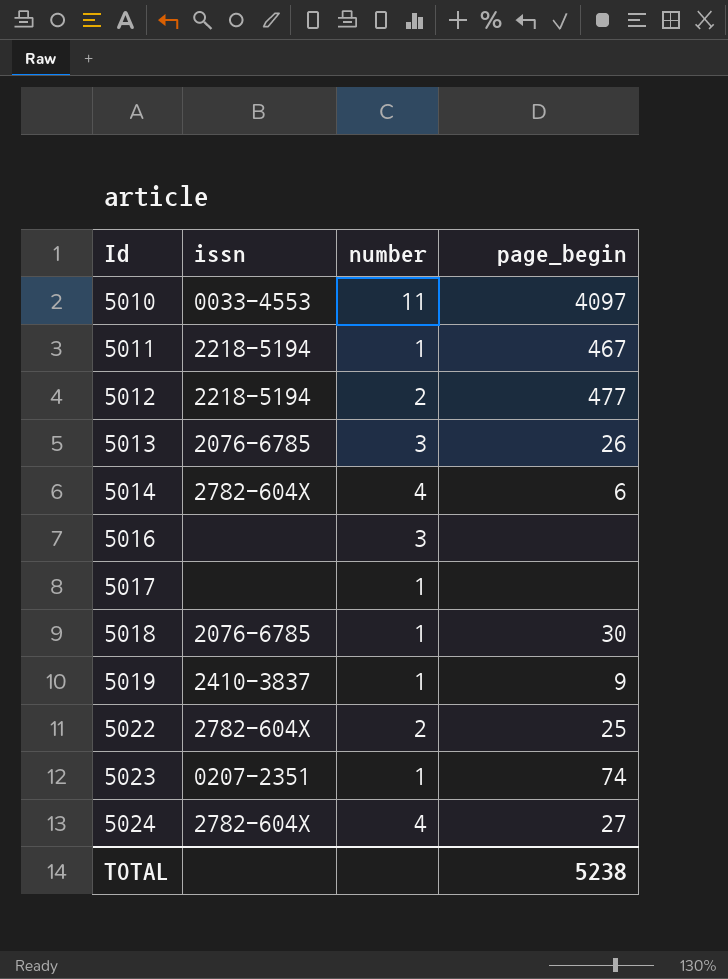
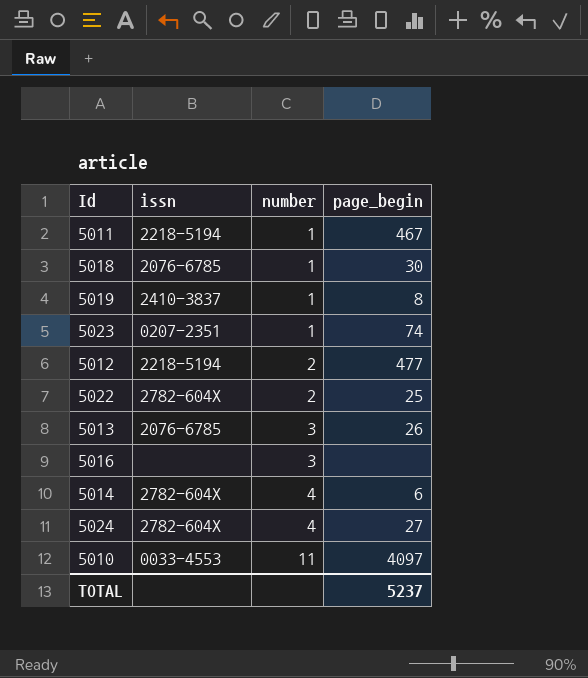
row order: Id ascending -> number ascending
row 5017: none | 1 | none -> none
5019 | page_begin: 9 -> 8
TOTAL | page_begin: 5238 -> 5237

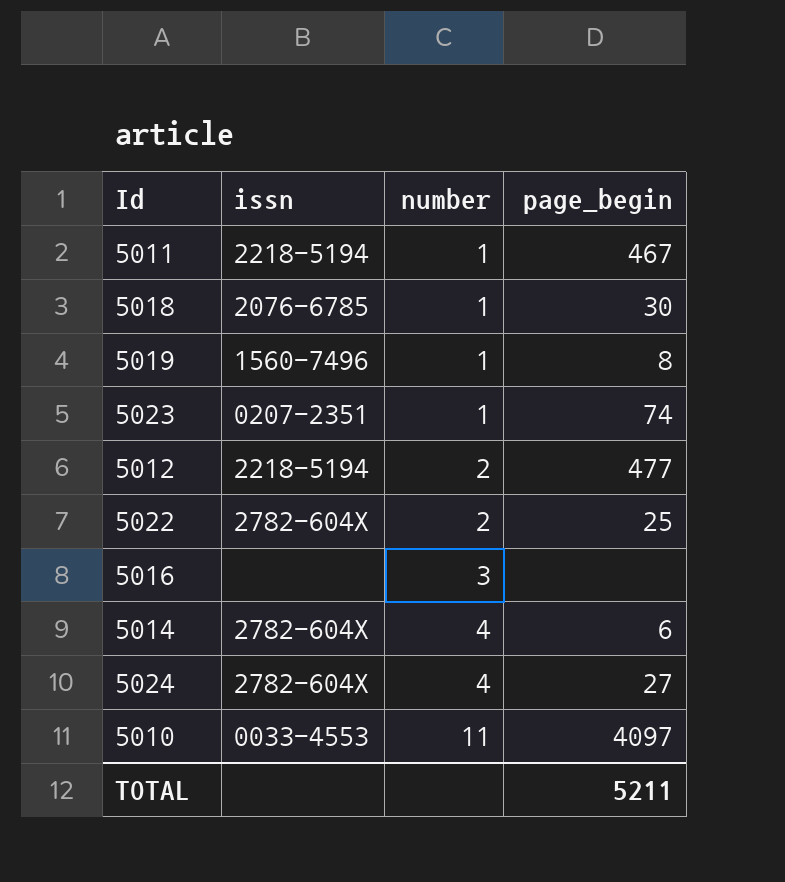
row 5013: 2076-6785 | 3 | 26 -> none
5019 | issn: 2410-3837 -> 1560-7496
TOTAL | page_begin: 5237 -> 5211

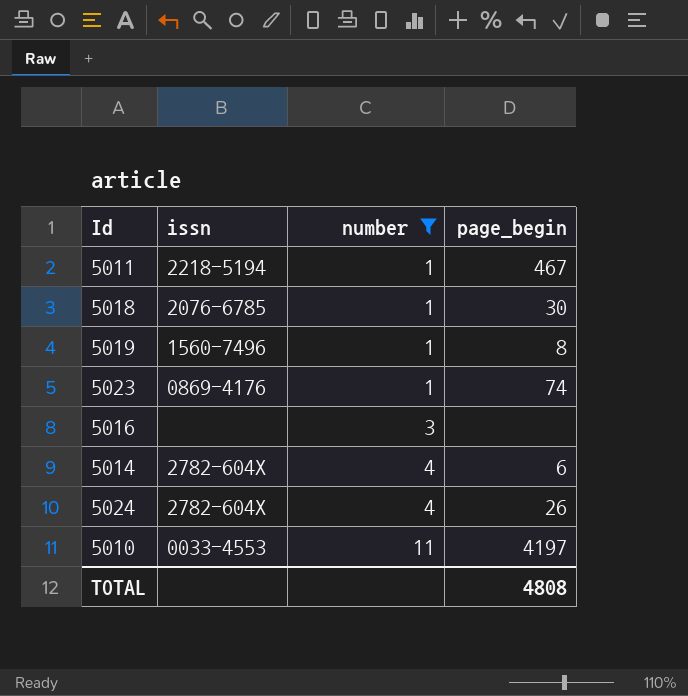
filter: none -> number != 2
5023 | issn: 0207-2351 -> 0869-4176
5024 | page_begin: 27 -> 26
5010 | page_begin: 4097 -> 4197
TOTAL | page_begin: 5211 -> 4808

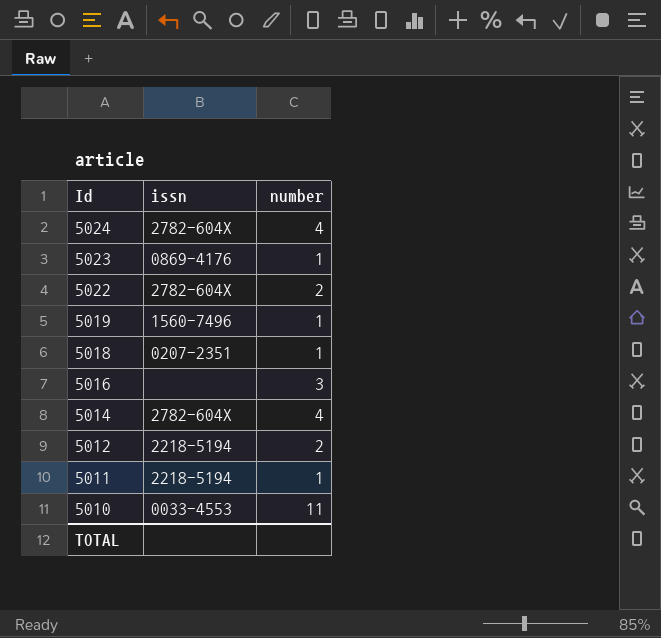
filter: number != 2 -> none
row order: number ascending -> Id descending
column page_begin | position: 4 -> none
5018 | issn: 2076-6785 -> 0207-2351

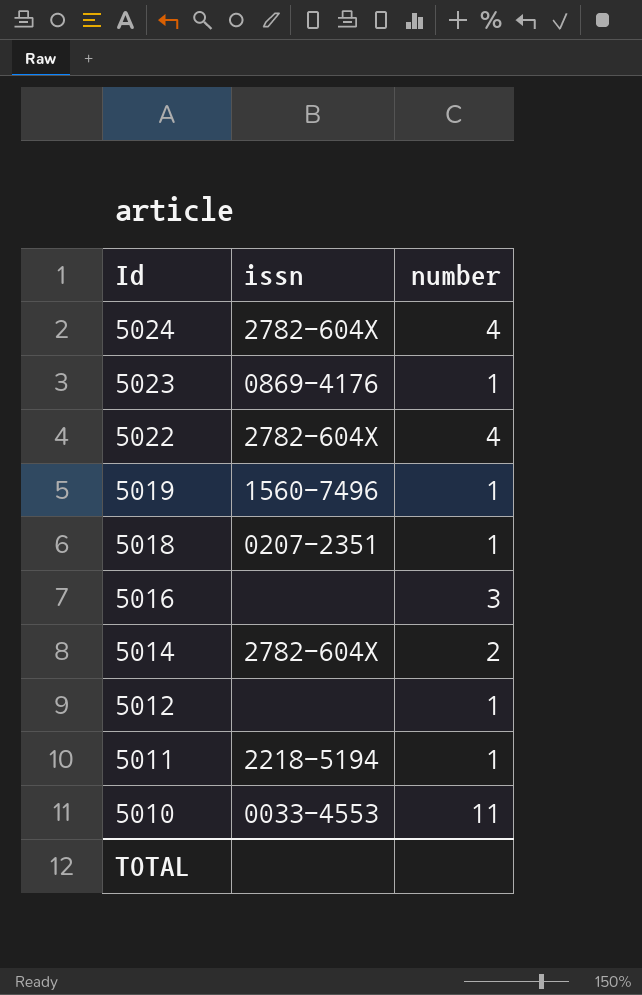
5022 | number: 2 -> 4
5014 | number: 4 -> 2
5012 | issn: 2218-5194 -> none
5012 | number: 2 -> 1

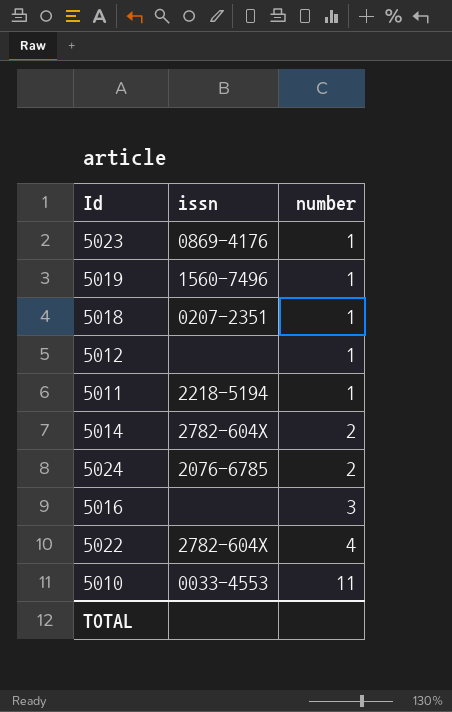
row order: Id descending -> number ascending
5024 | issn: 2782-604X -> 2076-6785
5024 | number: 4 -> 2

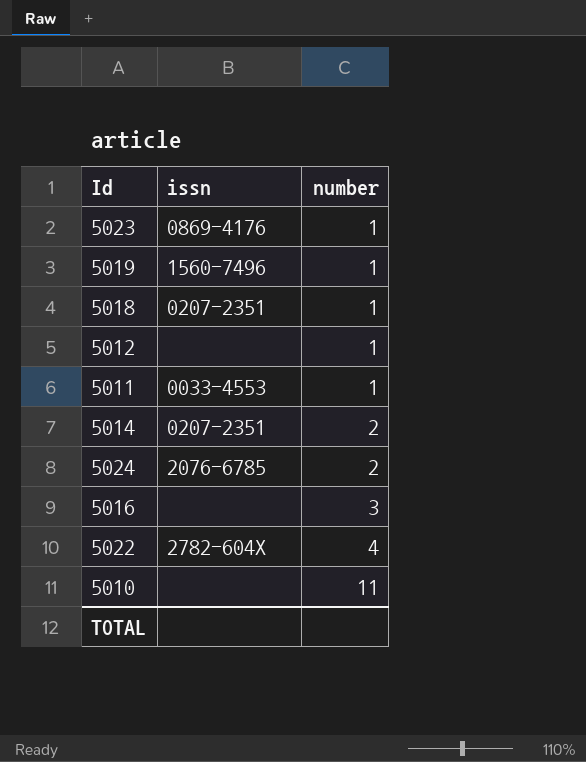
5011 | issn: 2218-5194 -> 0033-4553
5014 | issn: 2782-604X -> 0207-2351
5010 | issn: 0033-4553 -> none

